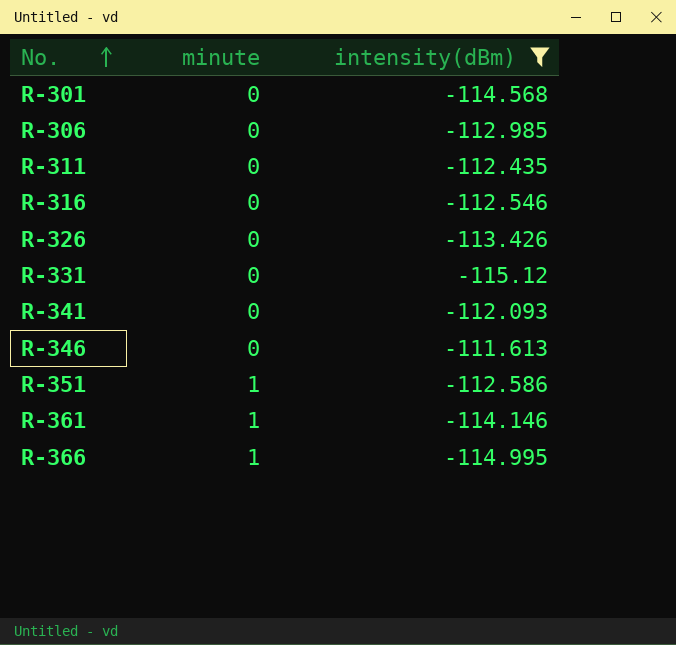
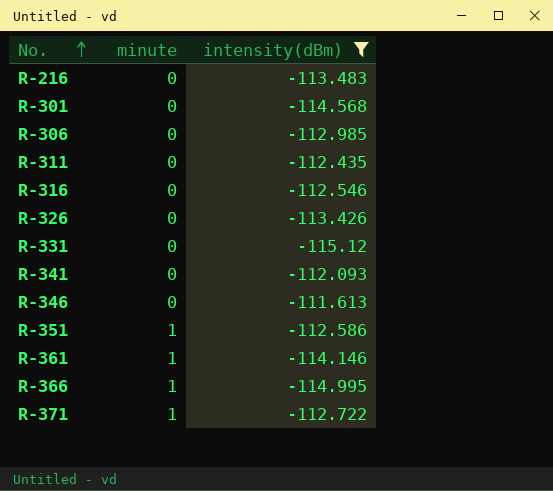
row R-216: none -> 0 | -113.483
row R-371: none -> 1 | -112.722

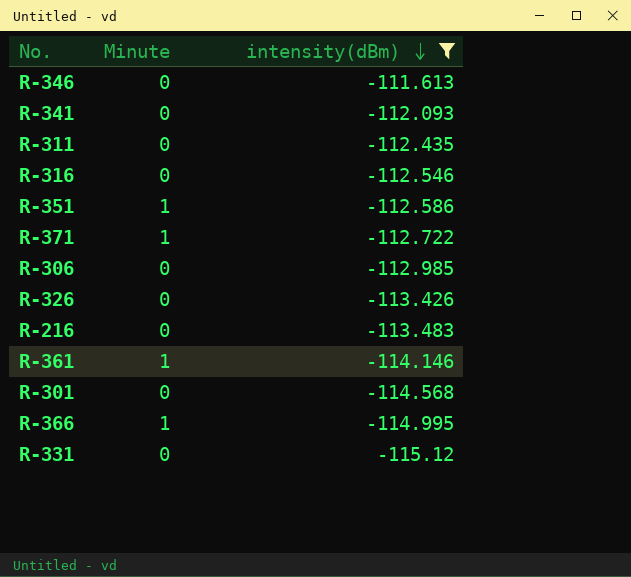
row order: No. ascending -> intensity(dBm) descending
column name: minute -> Minute

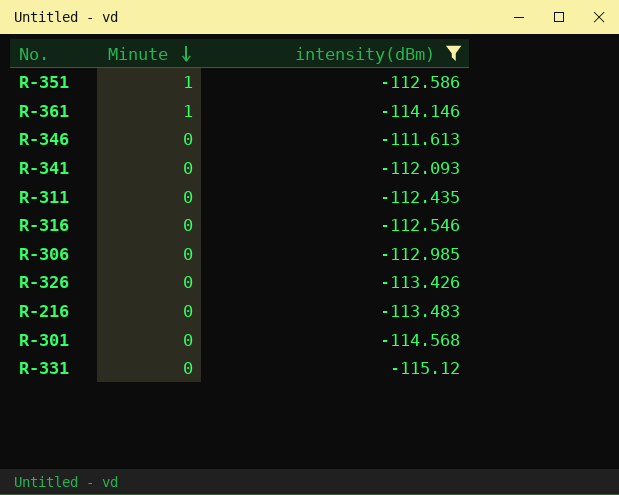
row order: intensity(dBm) descending -> Minute descending
row R-371: 1 | -112.722 -> none
row R-366: 1 | -114.995 -> none

